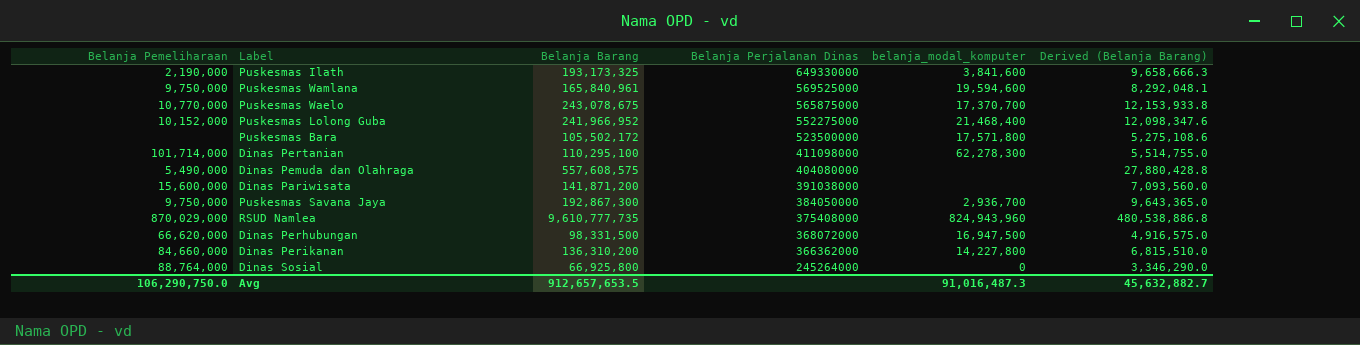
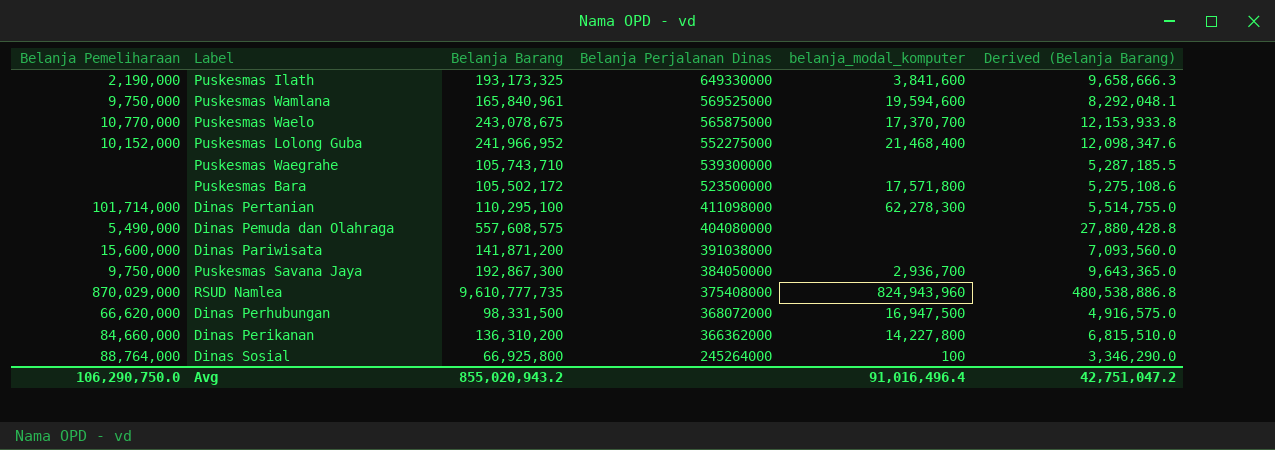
row Puskesmas Waegrahe: none -> none | 105,743,710 | 539300000 | none | 5,287,185.5
Dinas Sosial | belanja_modal_komputer: 0 -> 100
Avg | Belanja Barang: 912,657,653.5 -> 855,020,943.2
Avg | belanja_modal_komputer: 91,016,487.3 -> 91,016,496.4
Avg | Derived (Belanja Barang): 45,632,882.7 -> 42,751,047.2

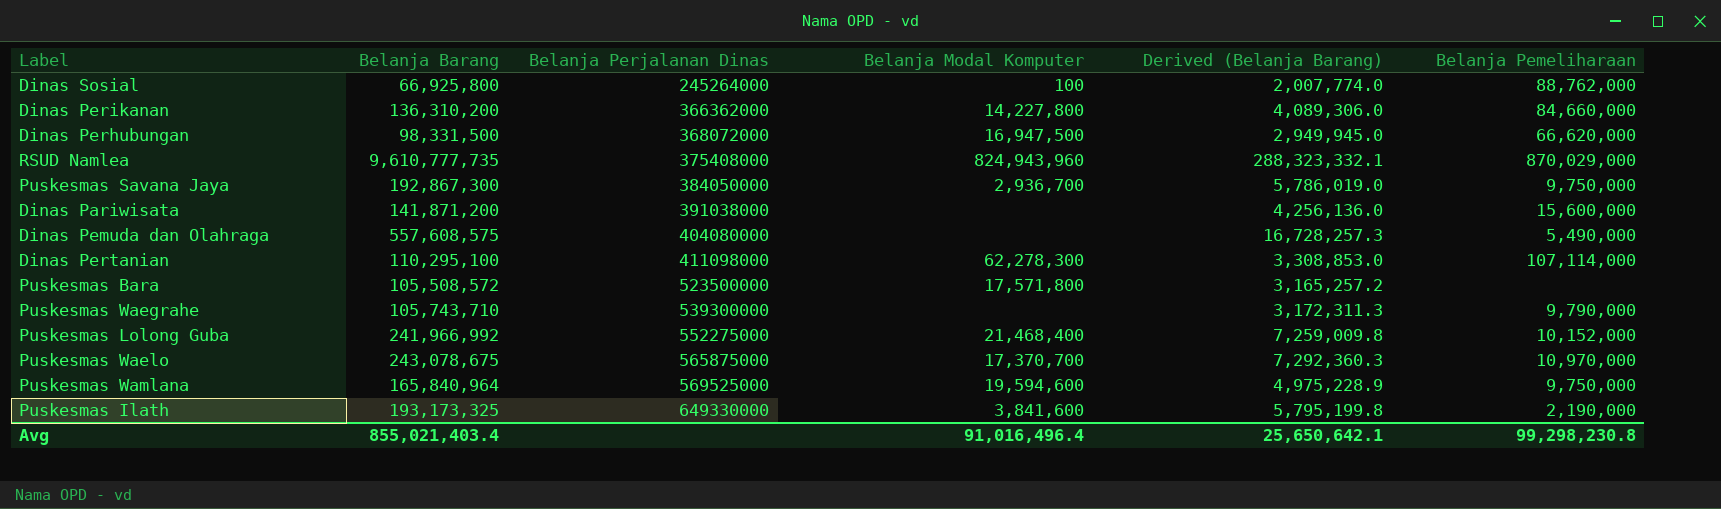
row order: Belanja Perjalanan Dinas descending -> Belanja Perjalanan Dinas ascending
column name: belanja_modal_komputer -> Belanja Modal Komputer
column Derived (Belanja Barang) | formula: [Belanja Barang] * 0.05 -> [Belanja Barang] * 0.03
column Belanja Pemeliharaan | position: 1 -> 6
Dinas Sosial | Belanja Pemeliharaan: 88,764,000 -> 88,762,000
Dinas Pertanian | Belanja Pemeliharaan: 101,714,000 -> 107,114,000
Puskesmas Bara | Belanja Barang: 105,502,172 -> 105,508,572
Puskesmas Waegrahe | Belanja Pemeliharaan: none -> 9,790,000
Puskesmas Lolong Guba | Belanja Barang: 241,966,952 -> 241,966,992
Puskesmas Waelo | Belanja Pemeliharaan: 10,770,000 -> 10,970,000
Puskesmas Wamlana | Belanja Barang: 165,840,961 -> 165,840,964
Avg | Belanja Barang: 855,020,943.2 -> 855,021,403.4
Avg | Derived (Belanja Barang): 42,751,047.2 -> 25,650,642.1
Avg | Belanja Pemeliharaan: 106,290,750.0 -> 99,298,230.8

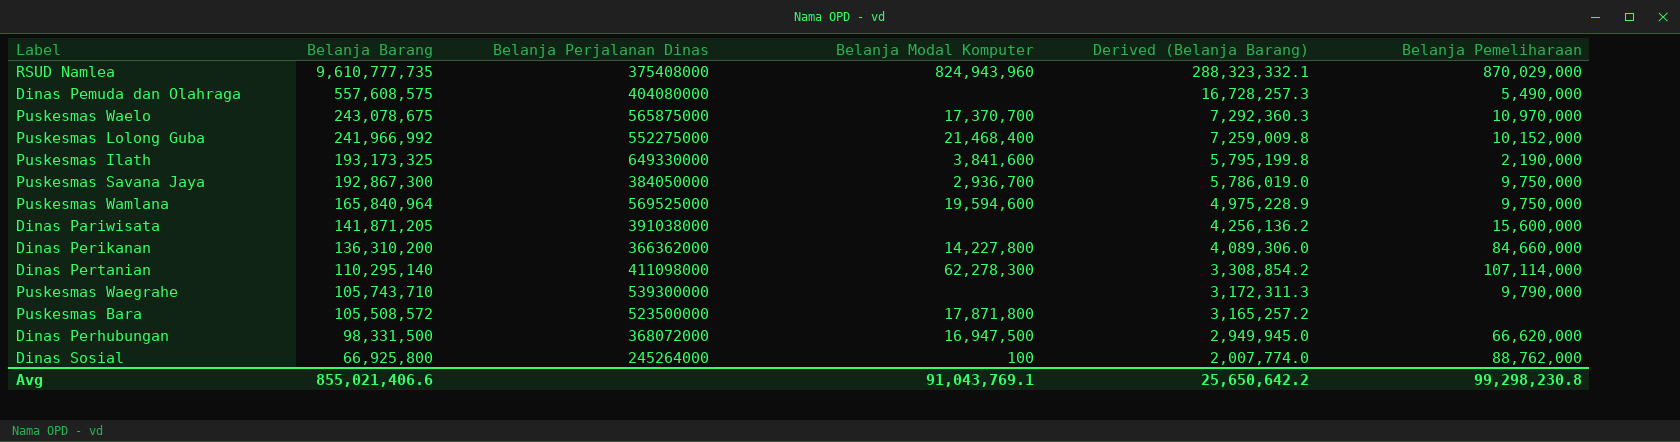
row order: Belanja Perjalanan Dinas ascending -> Belanja Barang descending
Dinas Pariwisata | Belanja Barang: 141,871,200 -> 141,871,205
Dinas Pariwisata | Derived (Belanja Barang): 4,256,136.0 -> 4,256,136.2
Dinas Pertanian | Belanja Barang: 110,295,100 -> 110,295,140
Dinas Pertanian | Derived (Belanja Barang): 3,308,853.0 -> 3,308,854.2
Puskesmas Bara | Belanja Modal Komputer: 17,571,800 -> 17,871,800
Avg | Belanja Barang: 855,021,403.4 -> 855,021,406.6
Avg | Belanja Modal Komputer: 91,016,496.4 -> 91,043,769.1
Avg | Derived (Belanja Barang): 25,650,642.1 -> 25,650,642.2

